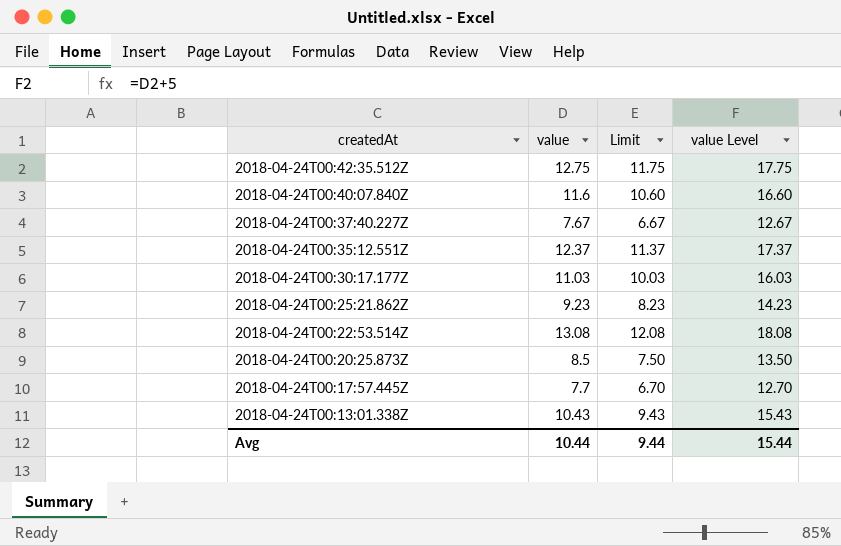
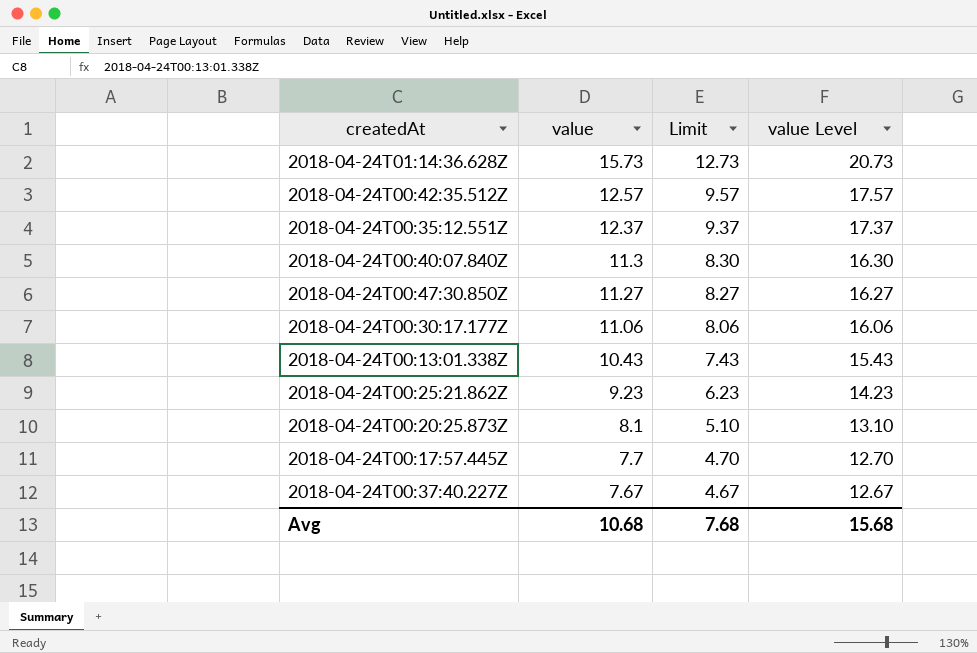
row order: createdAt descending -> value descending
column Limit | formula: [value] - 1 -> [value] - 3
row 2018-04-24T00:22:53.514Z: 13.08 | 12.08 | 18.08 -> none
row 2018-04-24T01:14:36.628Z: none -> 15.73 | 12.73 | 20.73
2018-04-24T00:42:35.512Z | value: 12.75 -> 12.57
2018-04-24T00:42:35.512Z | value Level: 17.75 -> 17.57
2018-04-24T00:40:07.840Z | value: 11.6 -> 11.3
2018-04-24T00:40:07.840Z | value Level: 16.60 -> 16.30
row 2018-04-24T00:47:30.850Z: none -> 11.27 | 8.27 | 16.27
2018-04-24T00:30:17.177Z | value: 11.03 -> 11.06
2018-04-24T00:30:17.177Z | value Level: 16.03 -> 16.06
2018-04-24T00:20:25.873Z | value: 8.5 -> 8.1
2018-04-24T00:20:25.873Z | value Level: 13.50 -> 13.10
Avg | value: 10.44 -> 10.68
Avg | Limit: 9.44 -> 7.68
Avg | value Level: 15.44 -> 15.68

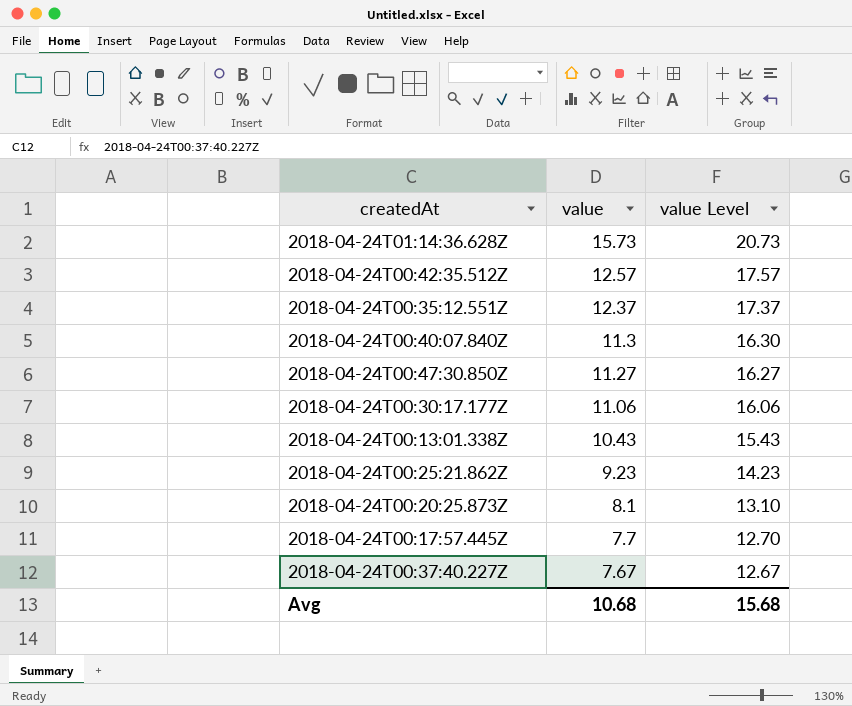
column Limit | formula: [value] - 3 -> none

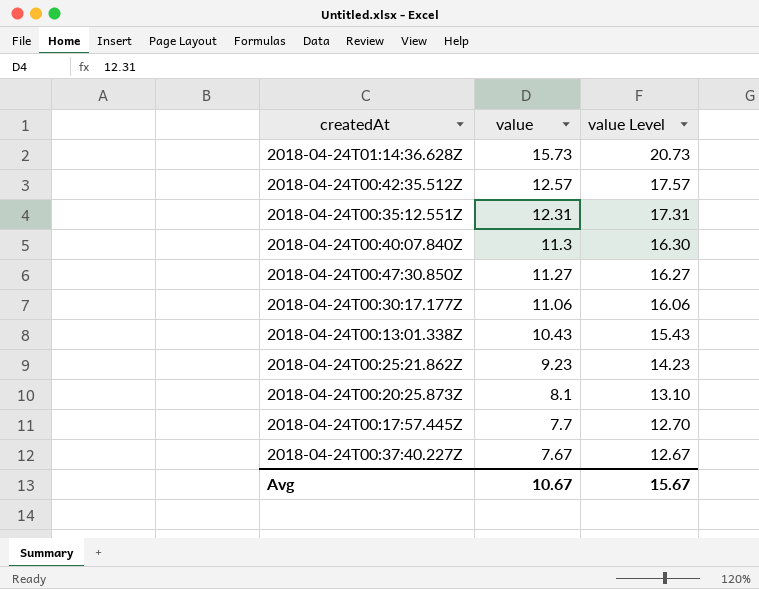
2018-04-24T00:35:12.551Z | value: 12.37 -> 12.31
2018-04-24T00:35:12.551Z | value Level: 17.37 -> 17.31
Avg | value: 10.68 -> 10.67
Avg | value Level: 15.68 -> 15.67

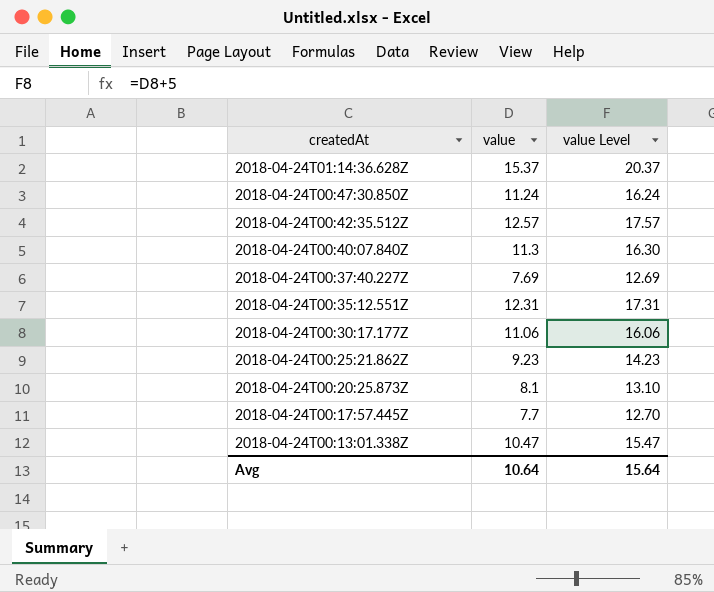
row order: value descending -> createdAt descending
2018-04-24T01:14:36.628Z | value: 15.73 -> 15.37
2018-04-24T01:14:36.628Z | value Level: 20.73 -> 20.37
2018-04-24T00:47:30.850Z | value: 11.27 -> 11.24
2018-04-24T00:47:30.850Z | value Level: 16.27 -> 16.24
2018-04-24T00:37:40.227Z | value: 7.67 -> 7.69
2018-04-24T00:37:40.227Z | value Level: 12.67 -> 12.69
2018-04-24T00:13:01.338Z | value: 10.43 -> 10.47
2018-04-24T00:13:01.338Z | value Level: 15.43 -> 15.47
Avg | value: 10.67 -> 10.64
Avg | value Level: 15.67 -> 15.64

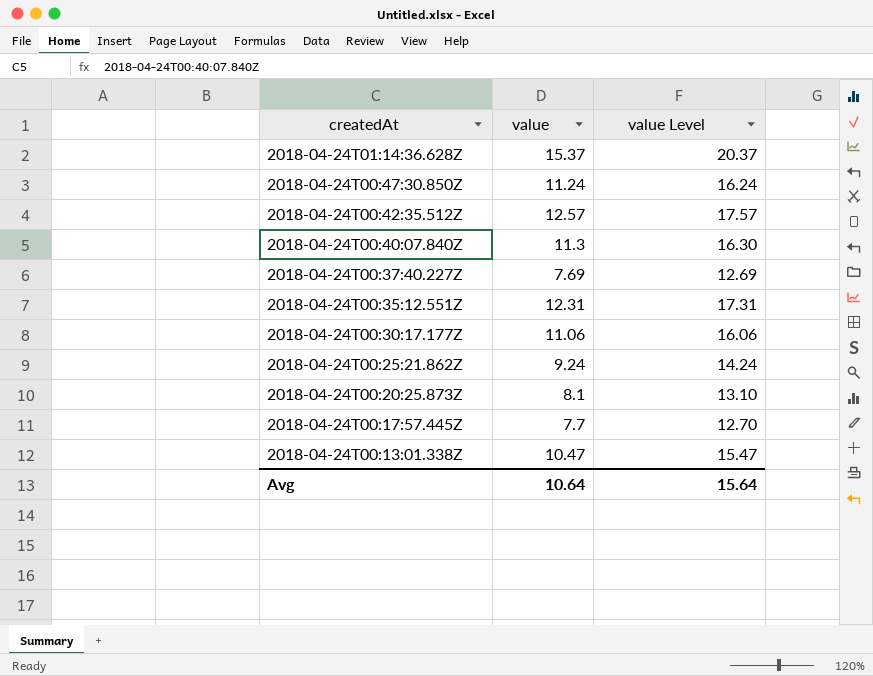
2018-04-24T00:25:21.862Z | value: 9.23 -> 9.24
2018-04-24T00:25:21.862Z | value Level: 14.23 -> 14.24

